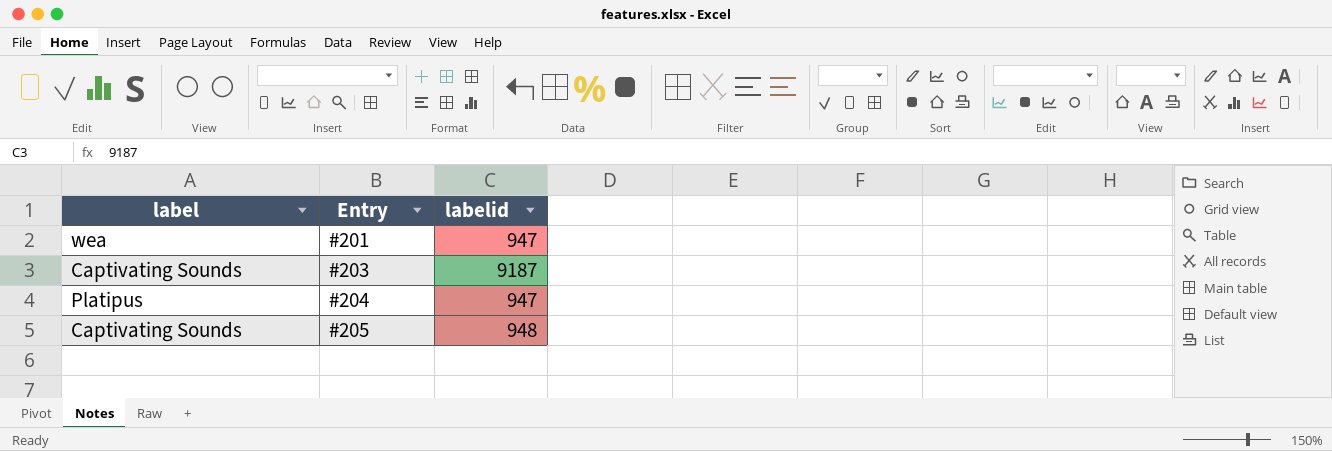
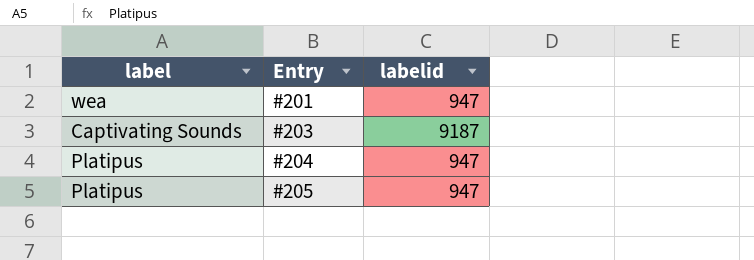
#205 | label: Captivating Sounds -> Platipus
#205 | labelid: 948 -> 947

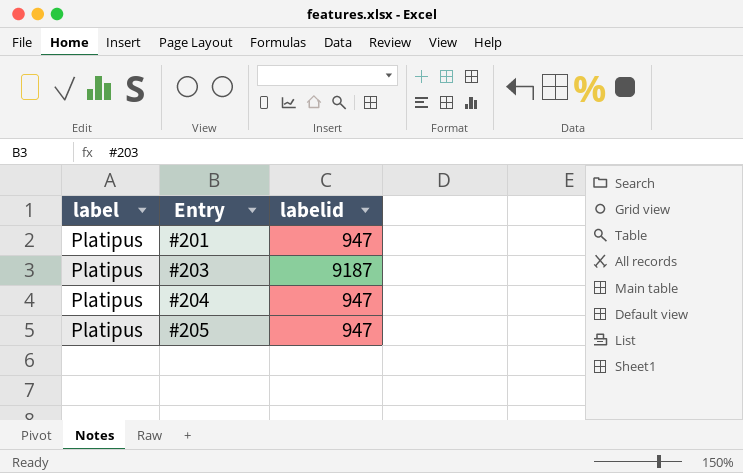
#201 | label: wea -> Platipus
#203 | label: Captivating Sounds -> Platipus

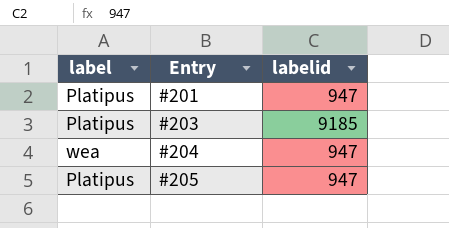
#203 | labelid: 9187 -> 9185
#204 | label: Platipus -> wea

